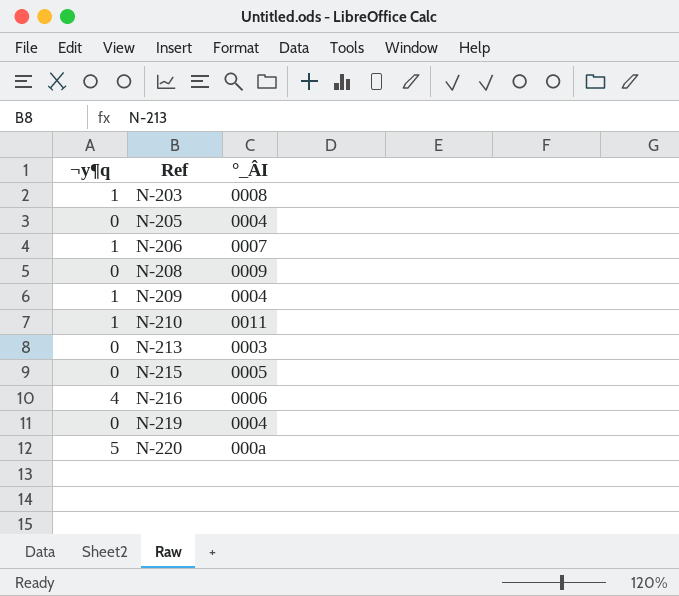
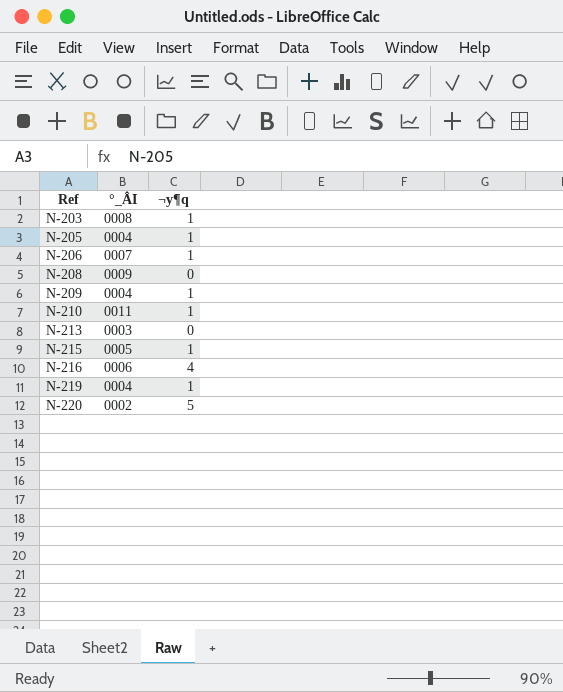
column ¬y¶q | position: 1 -> 3
N-205 | ¬y¶q: 0 -> 1
N-215 | ¬y¶q: 0 -> 1
N-219 | ¬y¶q: 0 -> 1
N-220 | °_ÂI: 000a -> 0002

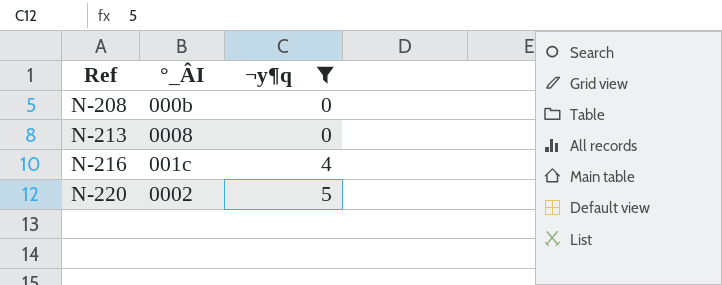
filter: none -> ¬y¶q != 1
N-208 | °_ÂI: 0009 -> 000b
N-213 | °_ÂI: 0003 -> 0008
N-216 | °_ÂI: 0006 -> 001c

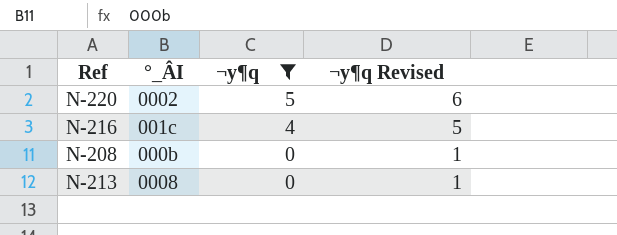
row order: Ref ascending -> ¬y¶q descending
column ¬y¶q Revised | formula: none -> [¬y¶q] + 1

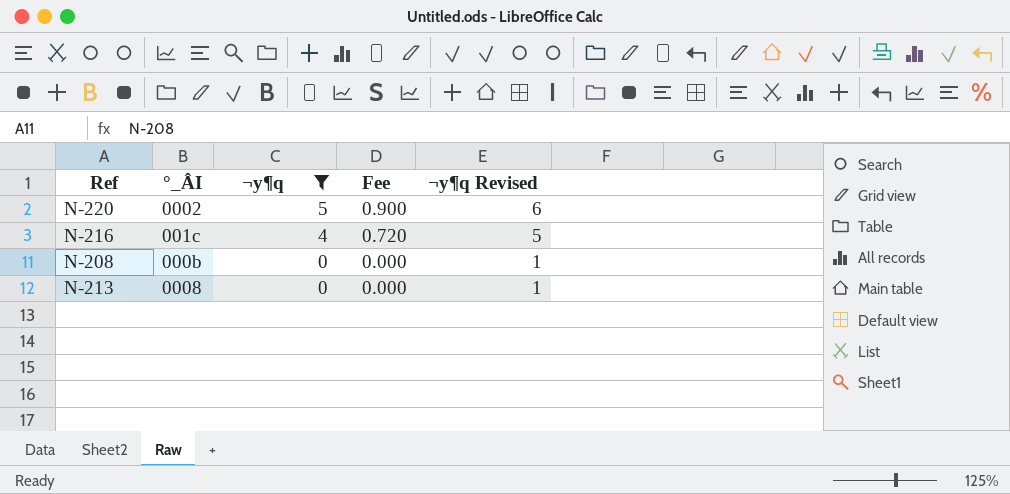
column Fee | formula: none -> [¬y¶q] * 0.18

